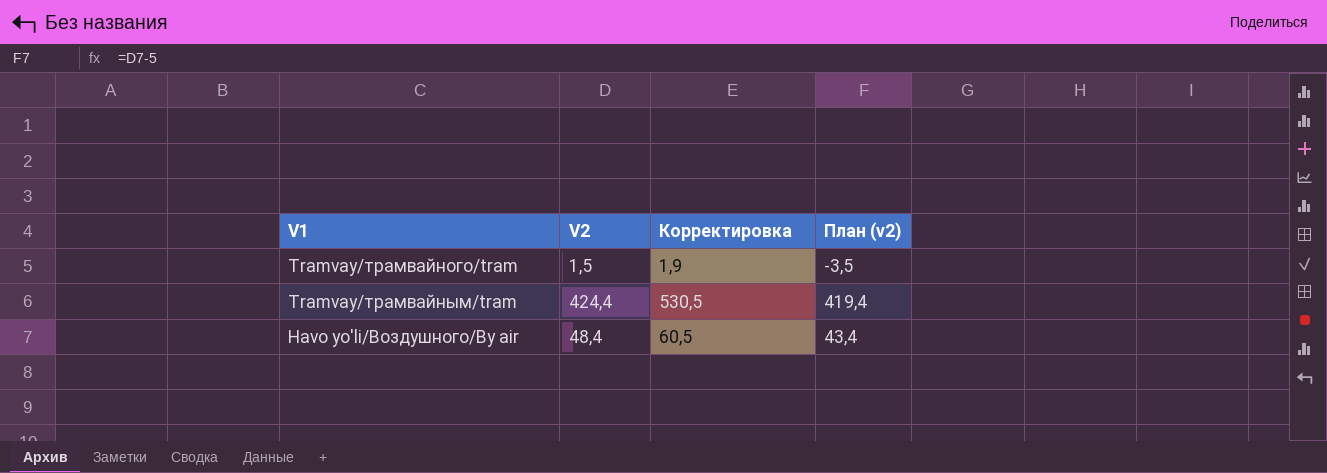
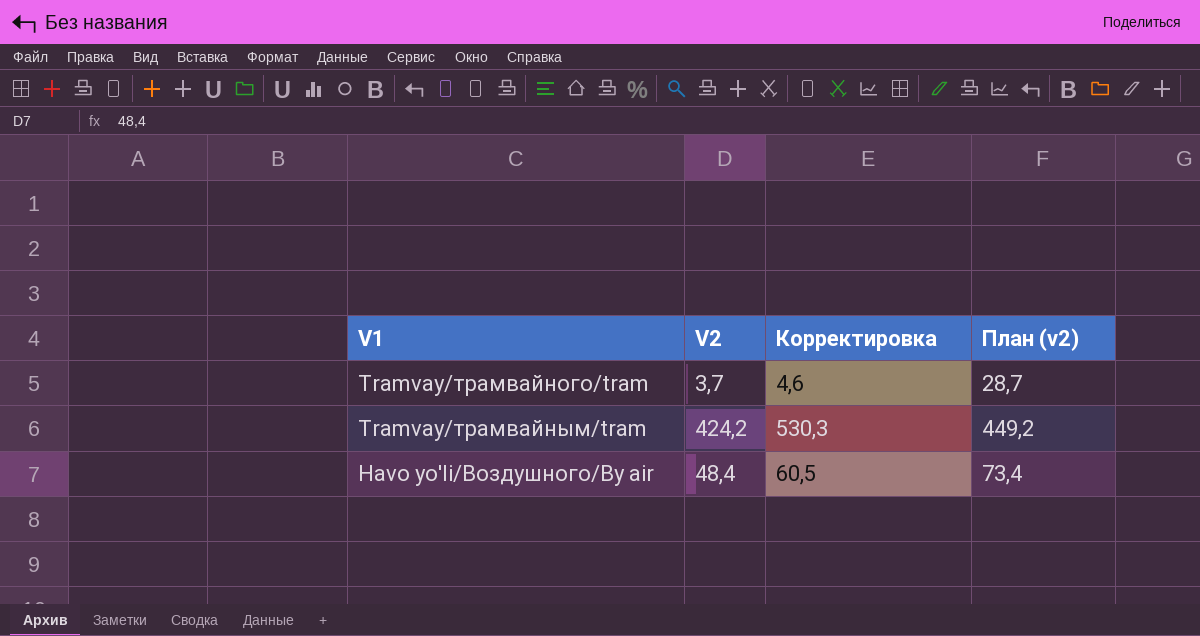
column План (v2) | formula: [V2] - 5 -> [V2] + 25
Tramvay/трамвайного/tram | V2: 1,5 -> 3,7
Tramvay/трамвайного/tram | Корректировка: 1,9 -> 4,6
Tramvay/трамвайным/tram | V2: 424,4 -> 424,2
Tramvay/трамвайным/tram | Корректировка: 530,5 -> 530,3

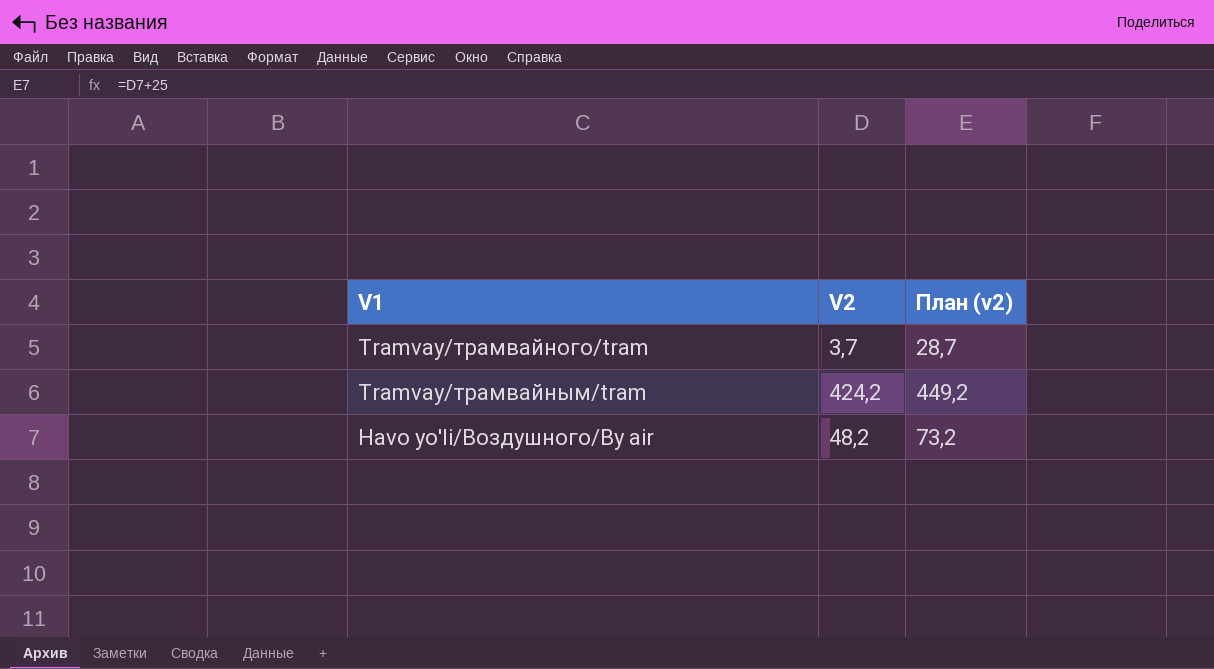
column Корректировка | formula: [V2] * 1,25 -> none
Havo yo'li/Воздушного/By air | V2: 48,4 -> 48,2
Havo yo'li/Воздушного/By air | План (v2): 73,4 -> 73,2

